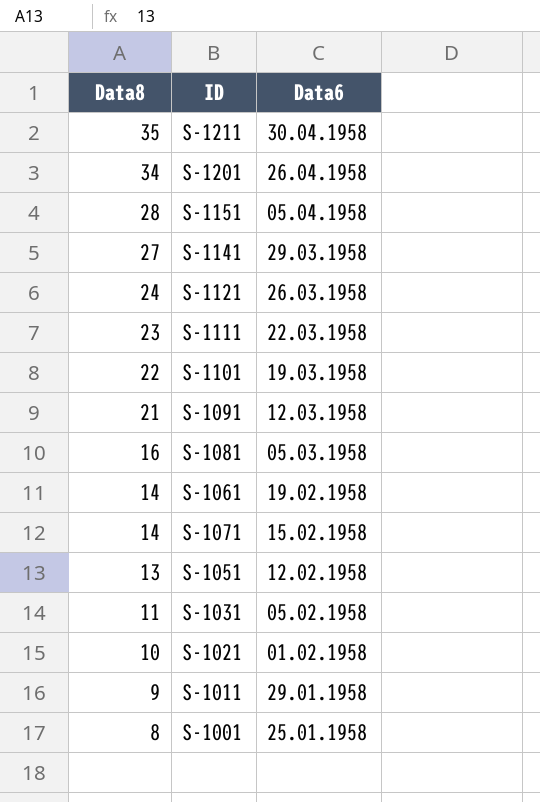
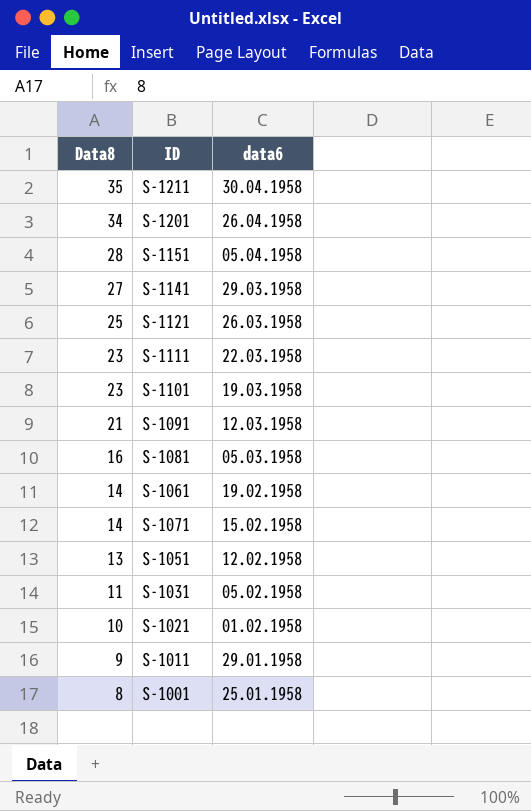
column name: Data6 -> data6
S-1121 | Data8: 24 -> 25
S-1101 | Data8: 22 -> 23

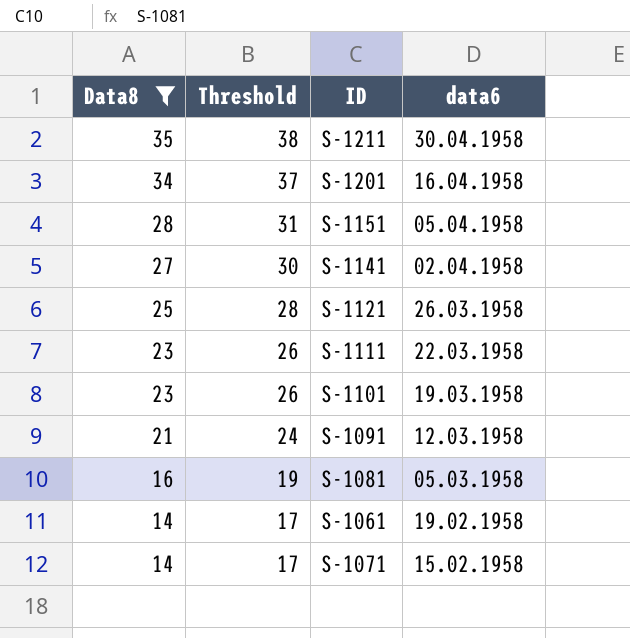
filter: none -> Data8 >= 14
column Threshold | formula: none -> [Data8] + 3
S-1201 | data6: 26.04.1958 -> 16.04.1958
S-1141 | data6: 29.03.1958 -> 02.04.1958

